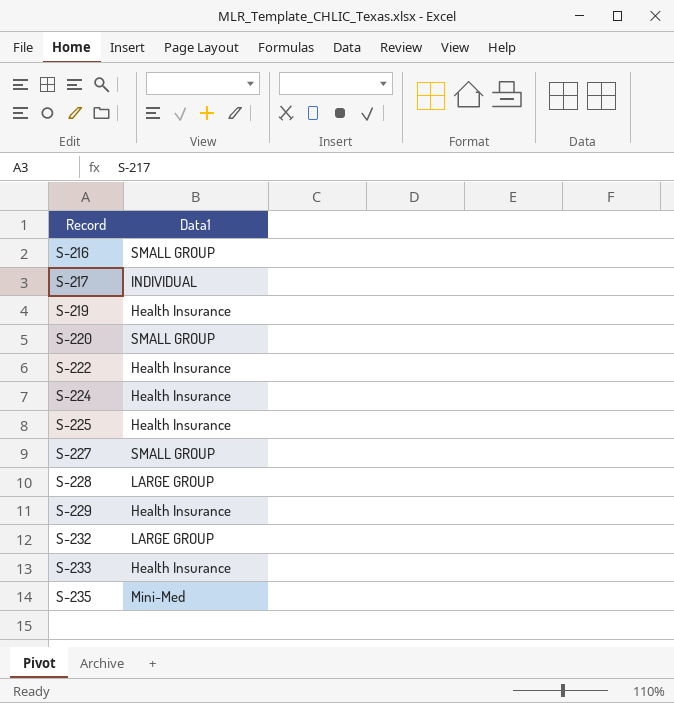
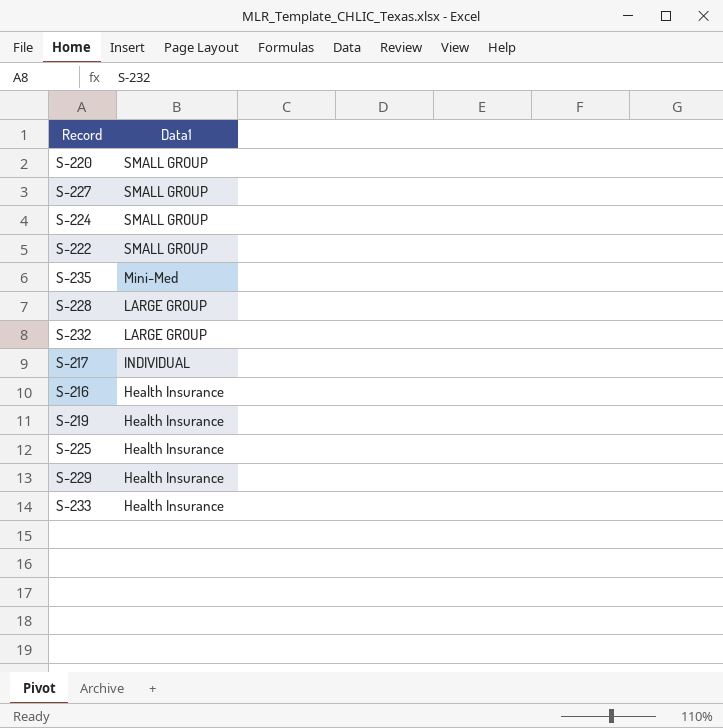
row order: Record ascending -> Data1 descending
S-224 | Data1: Health Insurance -> SMALL GROUP
S-222 | Data1: Health Insurance -> SMALL GROUP
S-216 | Data1: SMALL GROUP -> Health Insurance

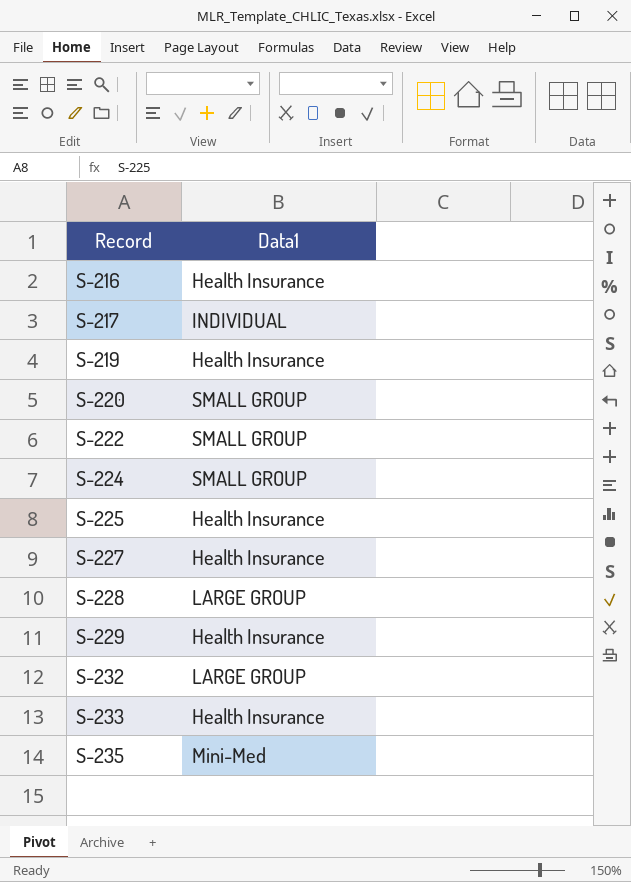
row order: Data1 descending -> Record ascending
S-227 | Data1: SMALL GROUP -> Health Insurance

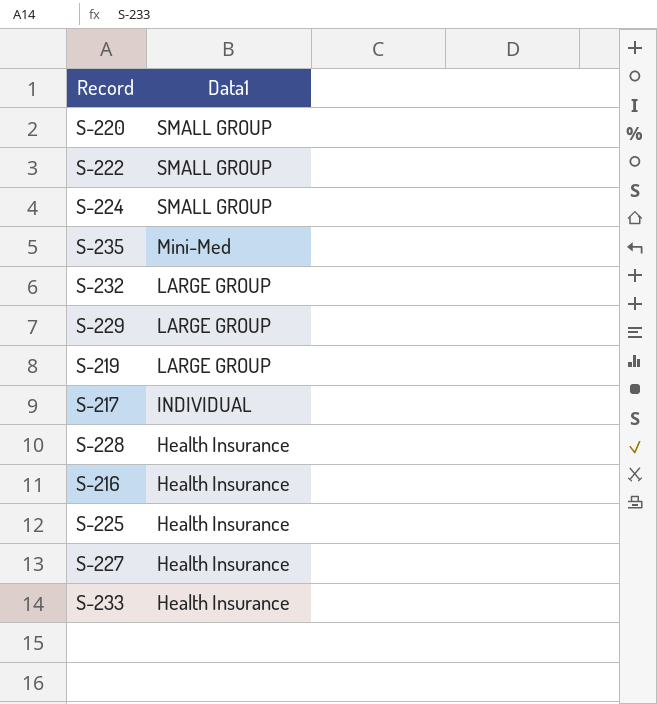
row order: Record ascending -> Data1 descending
S-229 | Data1: Health Insurance -> LARGE GROUP
S-219 | Data1: Health Insurance -> LARGE GROUP
S-228 | Data1: LARGE GROUP -> Health Insurance

